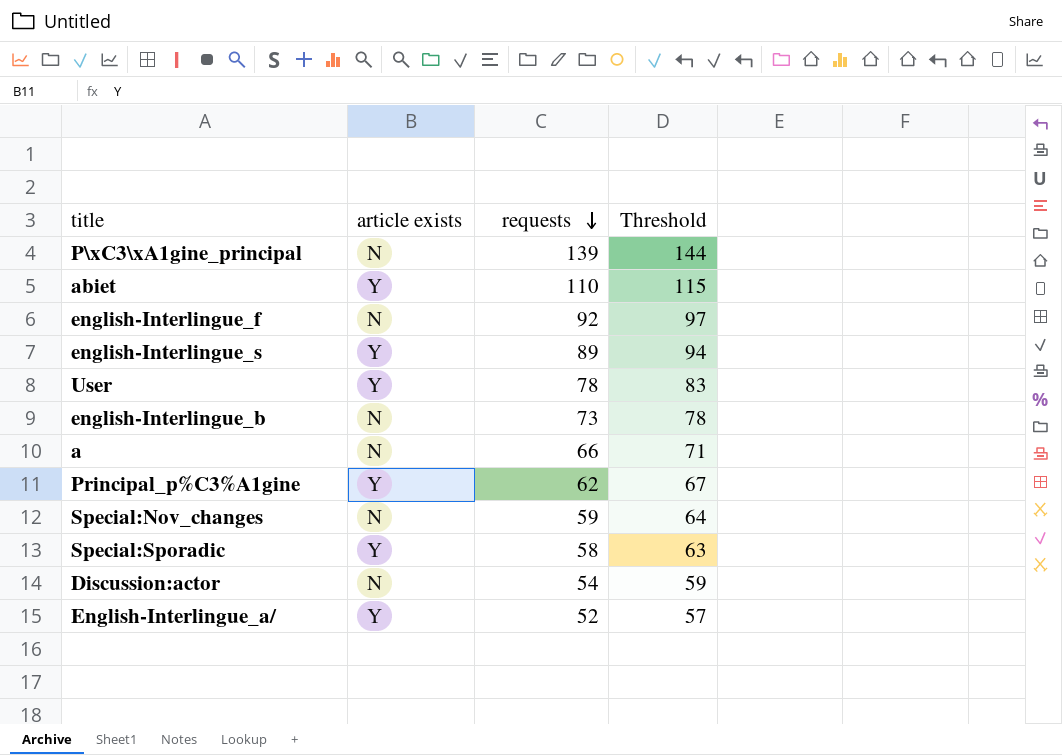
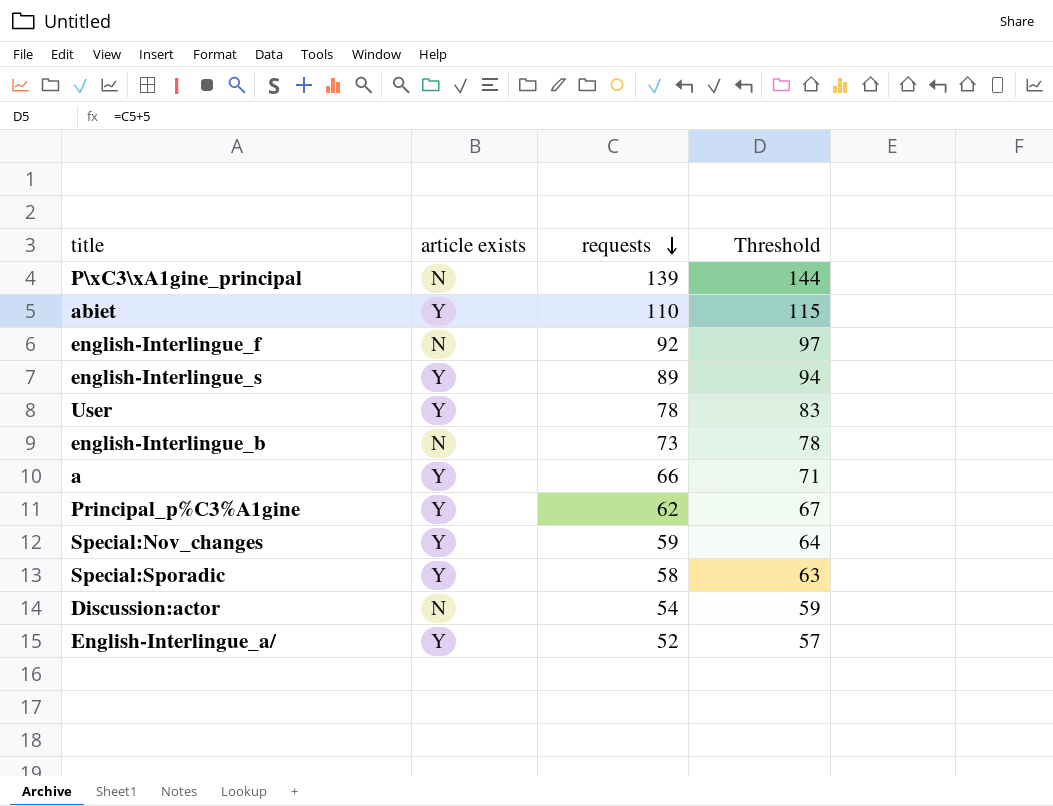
a | article exists: N -> Y
Special:Nov_changes | article exists: N -> Y

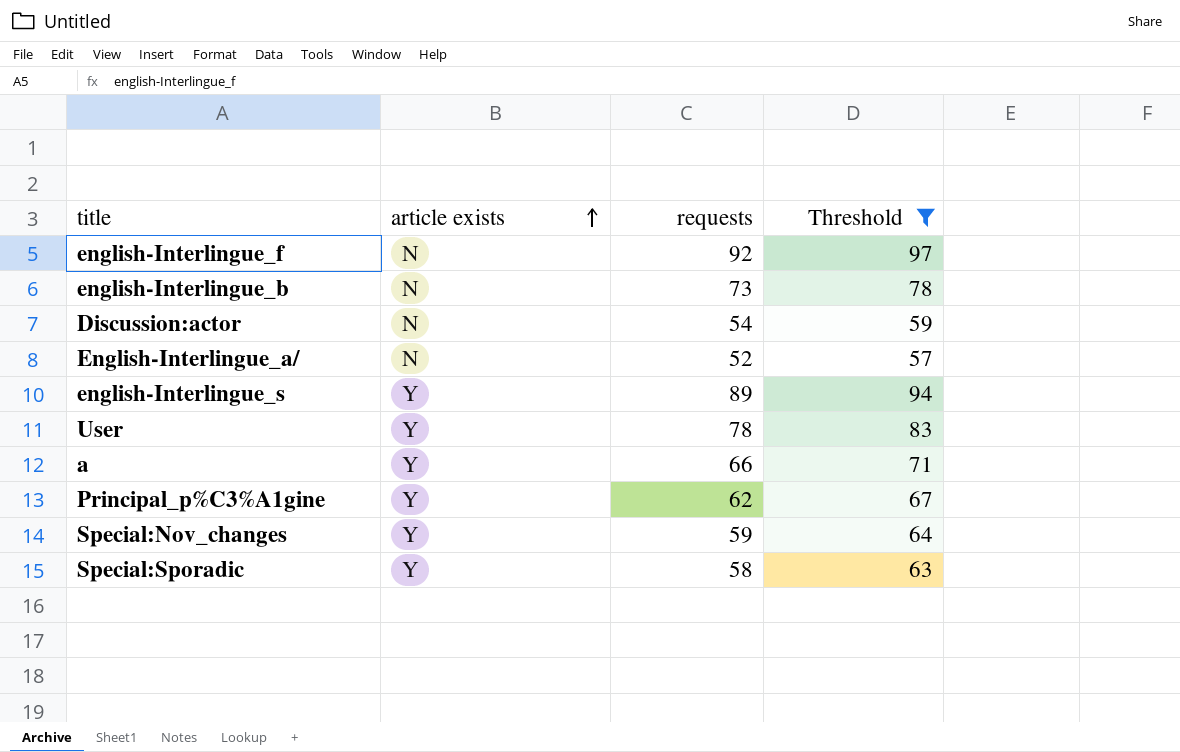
filter: none -> Threshold <= 97
row order: requests descending -> article exists ascending
English-Interlingue_a/ | article exists: Y -> N

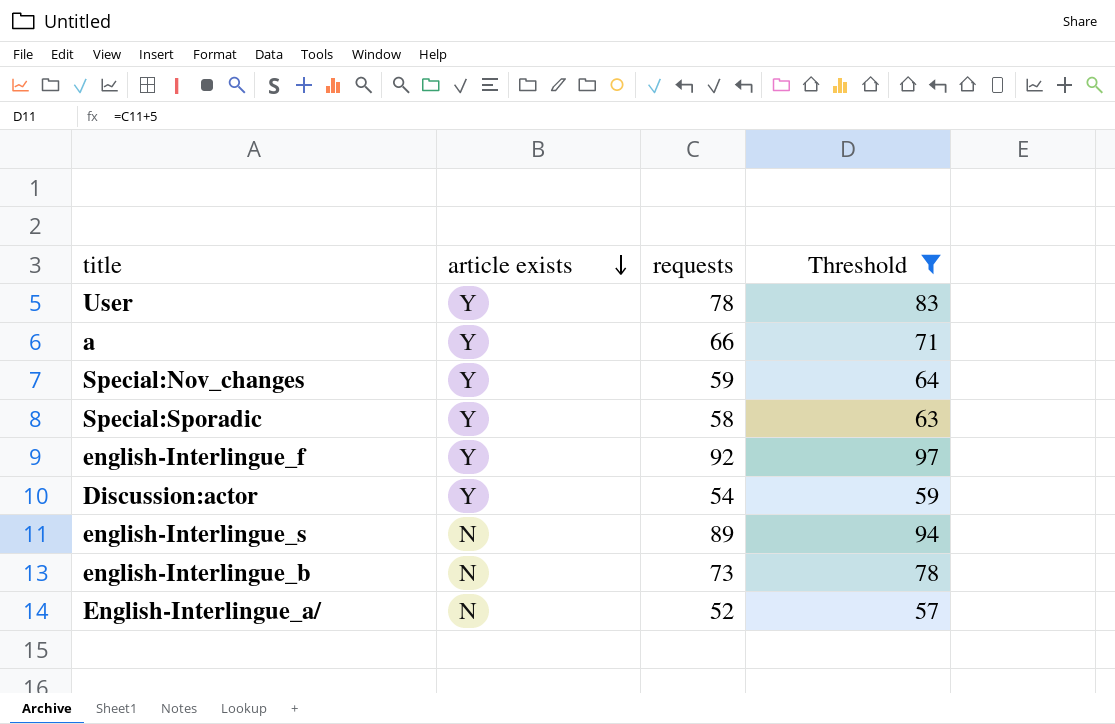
row order: article exists ascending -> article exists descending
row Principal_p%C3%A1gine: Y | 62 | 67 -> none
english-Interlingue_f | article exists: N -> Y
Discussion:actor | article exists: N -> Y
english-Interlingue_s | article exists: Y -> N

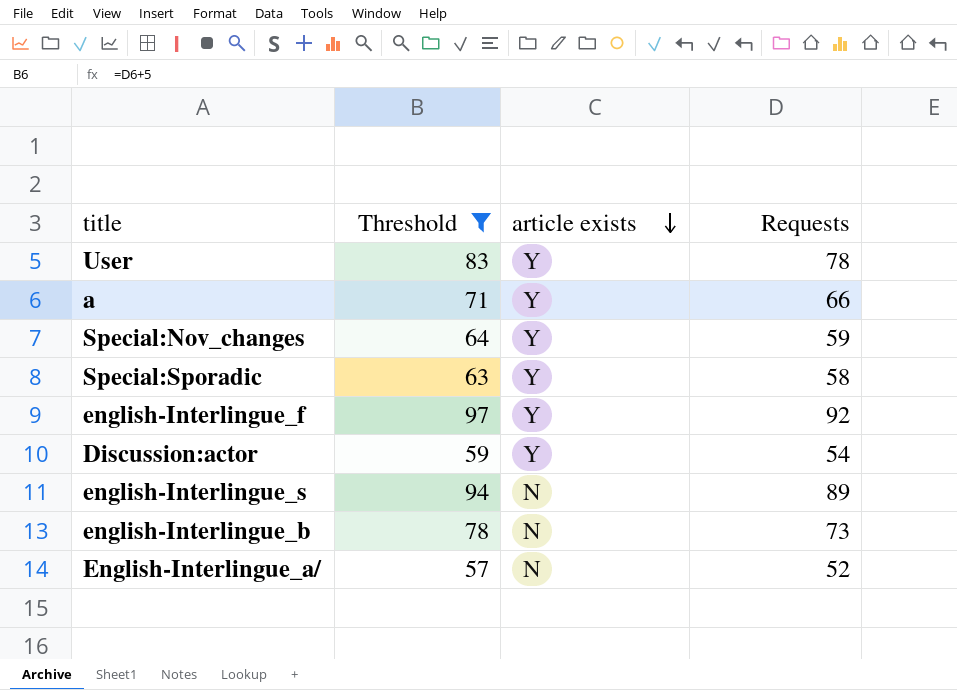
column Threshold | position: 4 -> 2
column name: requests -> Requests

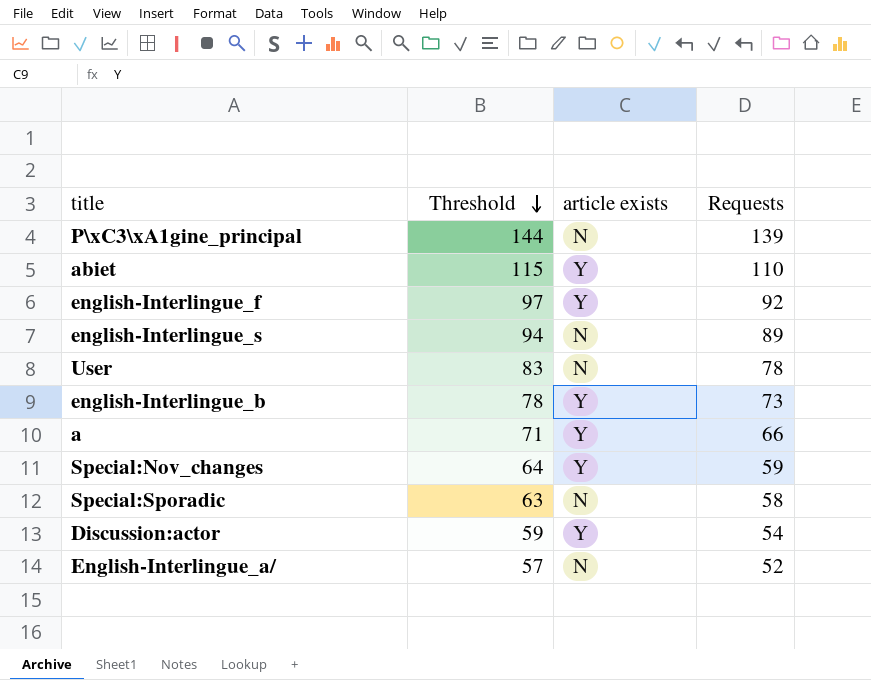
filter: Threshold <= 97 -> none
row order: article exists descending -> Threshold descending
User | article exists: Y -> N
english-Interlingue_b | article exists: N -> Y
Special:Sporadic | article exists: Y -> N

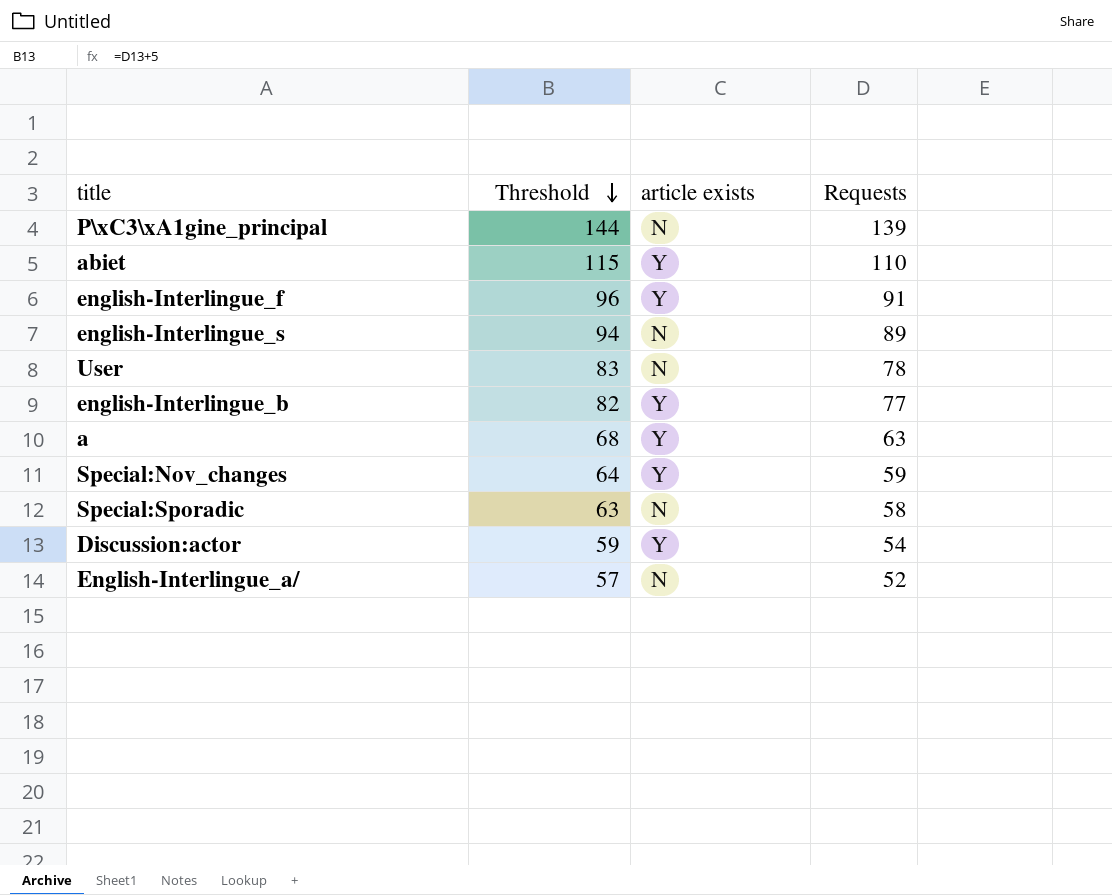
english-Interlingue_f | Threshold: 97 -> 96
english-Interlingue_f | Requests: 92 -> 91
english-Interlingue_b | Threshold: 78 -> 82
english-Interlingue_b | Requests: 73 -> 77
a | Threshold: 71 -> 68
a | Requests: 66 -> 63

